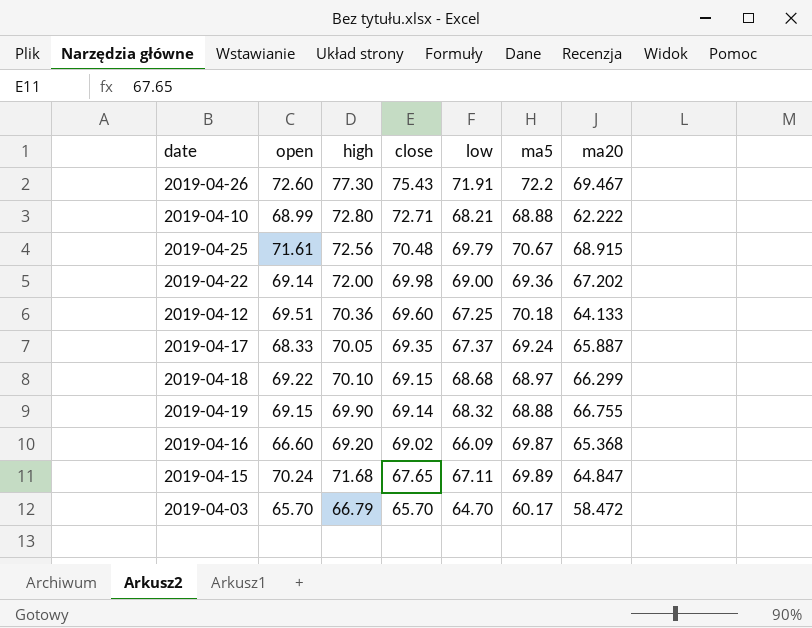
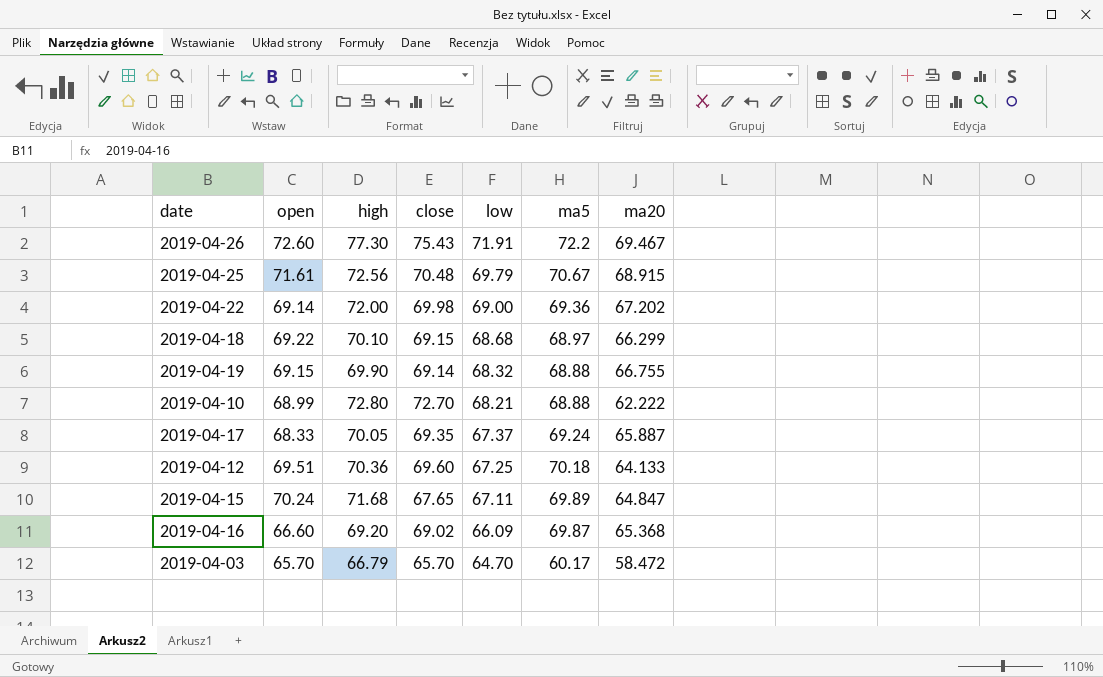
row order: close descending -> low descending
2019-04-10 | close: 72.71 -> 72.70

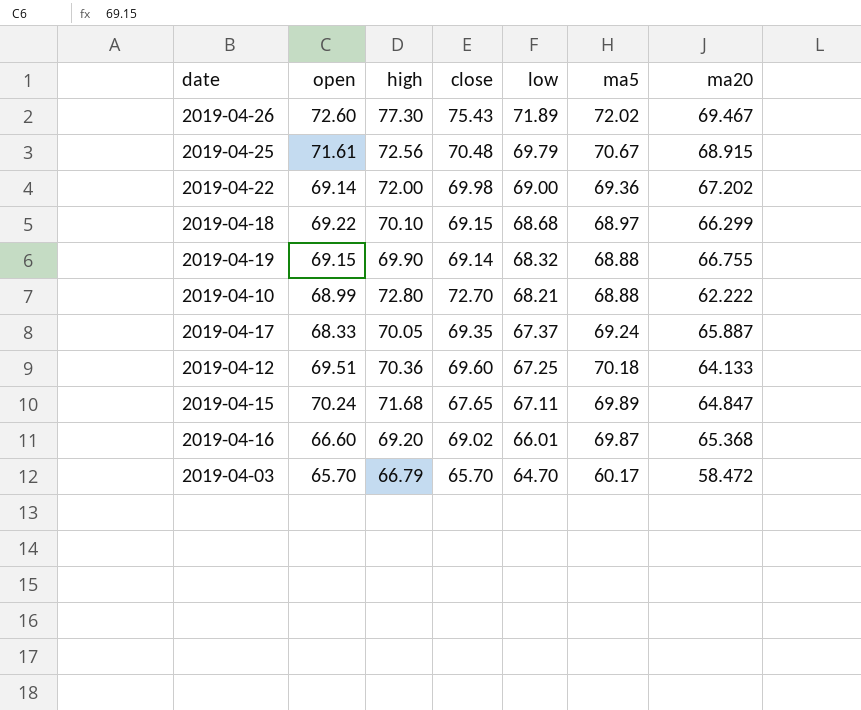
2019-04-26 | low: 71.91 -> 71.89
2019-04-26 | ma5: 72.2 -> 72.02
2019-04-16 | low: 66.09 -> 66.01

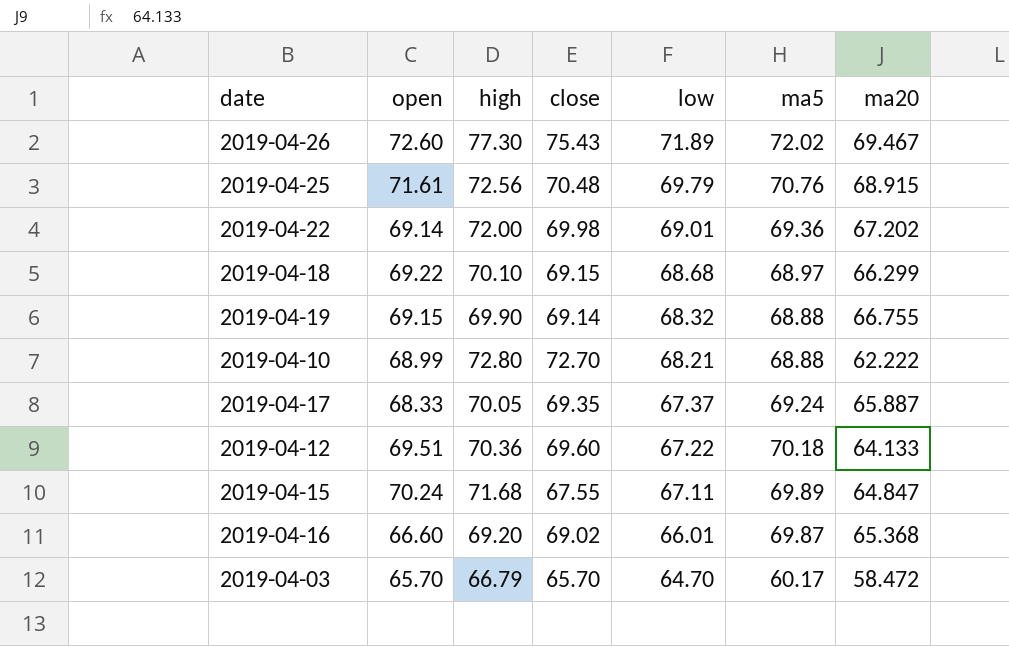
2019-04-25 | ma5: 70.67 -> 70.76
2019-04-22 | low: 69.00 -> 69.01
2019-04-12 | low: 67.25 -> 67.22
2019-04-15 | close: 67.65 -> 67.55

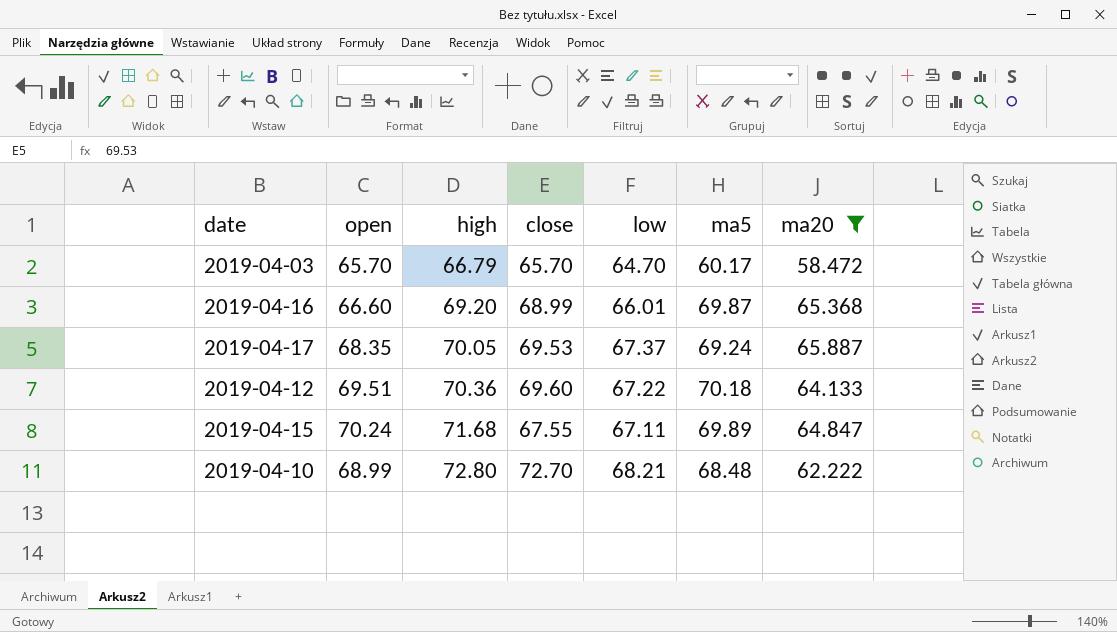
filter: none -> ma20 <= 65.887
row order: low descending -> high ascending
2019-04-16 | close: 69.02 -> 68.99
2019-04-17 | open: 68.33 -> 68.35
2019-04-17 | close: 69.35 -> 69.53
2019-04-10 | ma5: 68.88 -> 68.48

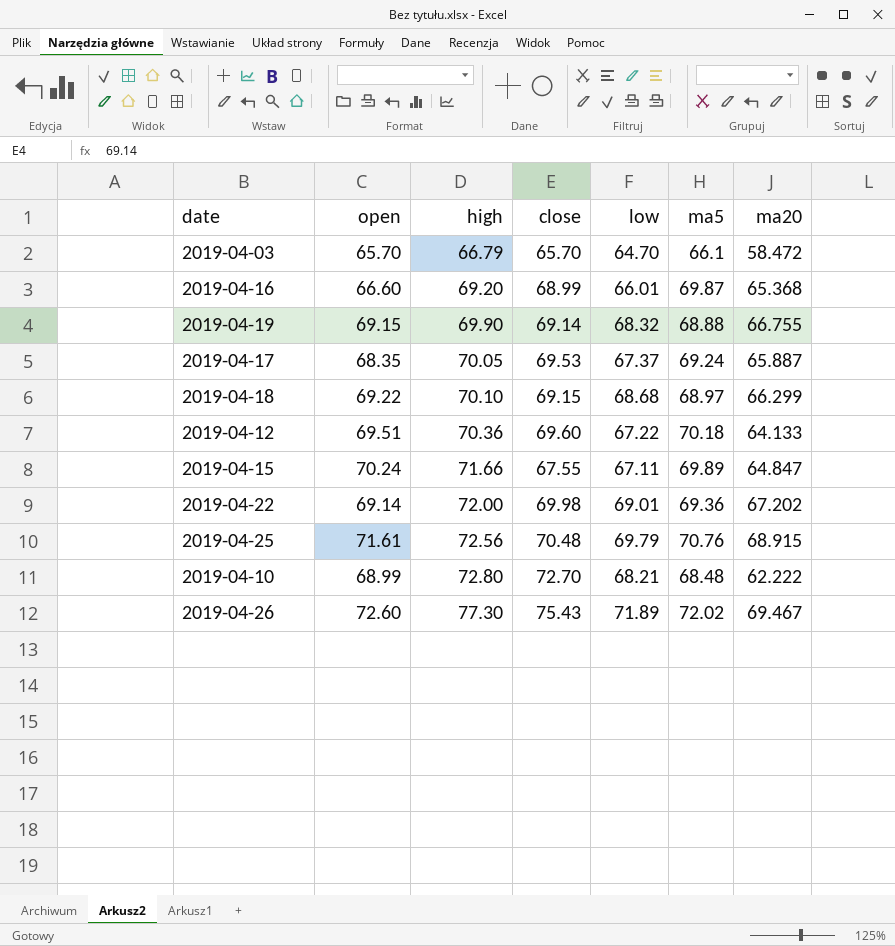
filter: ma20 <= 65.887 -> none
2019-04-03 | ma5: 60.17 -> 66.1
2019-04-15 | high: 71.68 -> 71.66

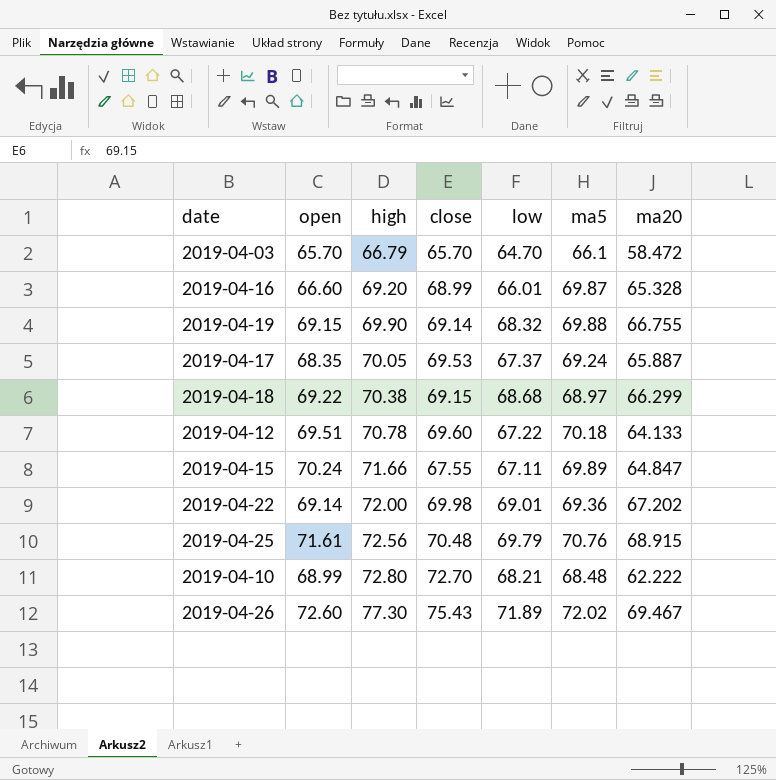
2019-04-16 | ma20: 65.368 -> 65.328
2019-04-19 | ma5: 68.88 -> 69.88
2019-04-18 | high: 70.10 -> 70.38
2019-04-12 | high: 70.36 -> 70.78

